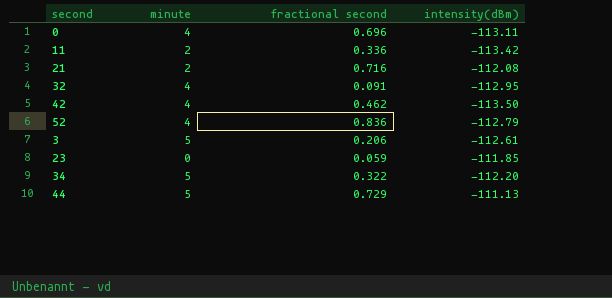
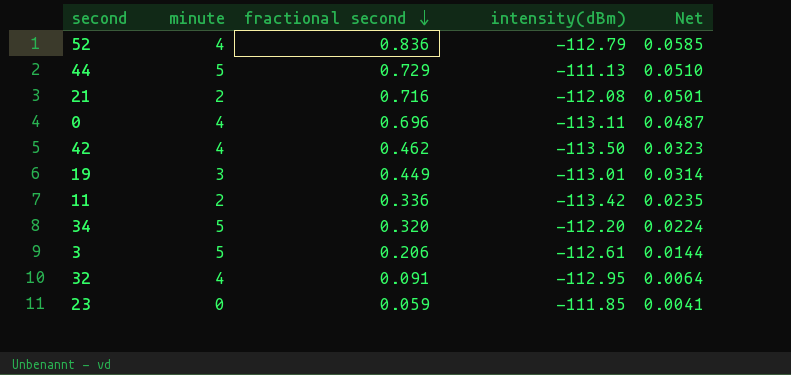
row order: none -> fractional second descending
column Net | formula: none -> [fractional second] * 0.07
row 19: none -> 3 | 0.449 | -113.01 | 0.0314
34 | fractional second: 0.322 -> 0.320

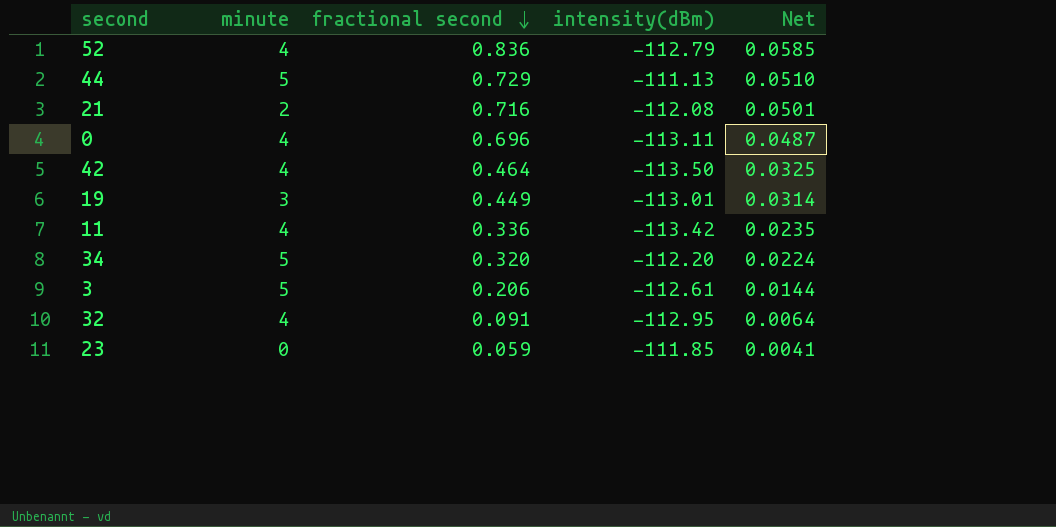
42 | fractional second: 0.462 -> 0.464
42 | Net: 0.0323 -> 0.0325
11 | minute: 2 -> 4

